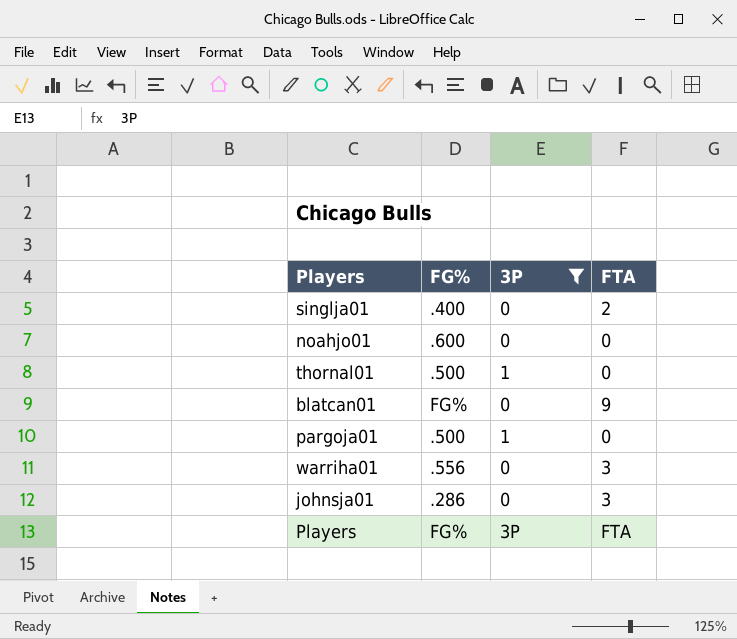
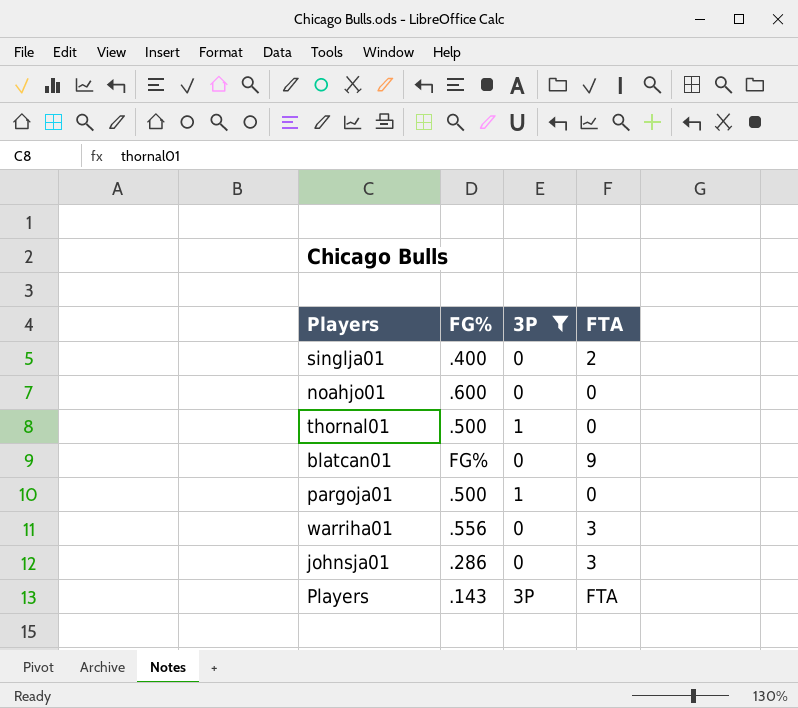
Players | FG%: FG% -> .143

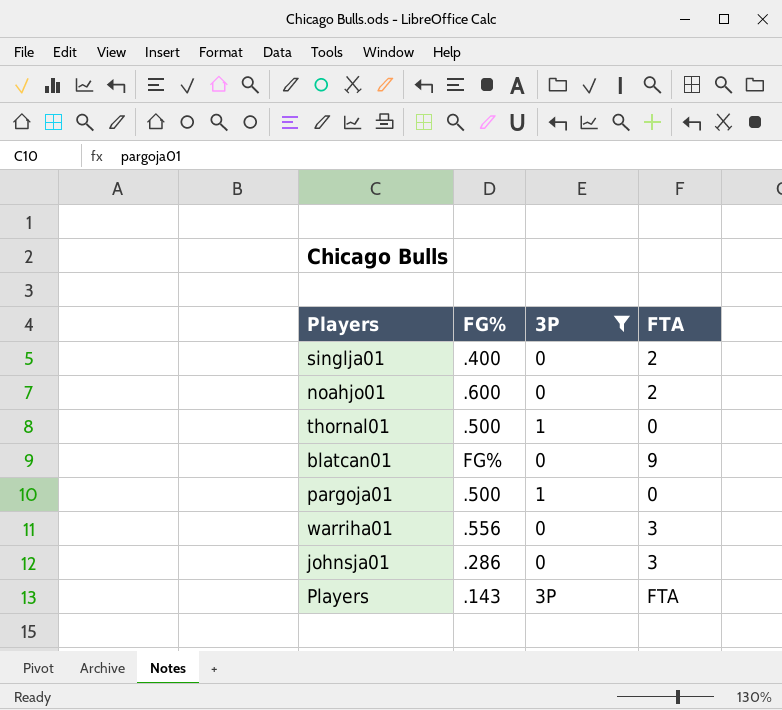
noahjo01 | FTA: 0 -> 2

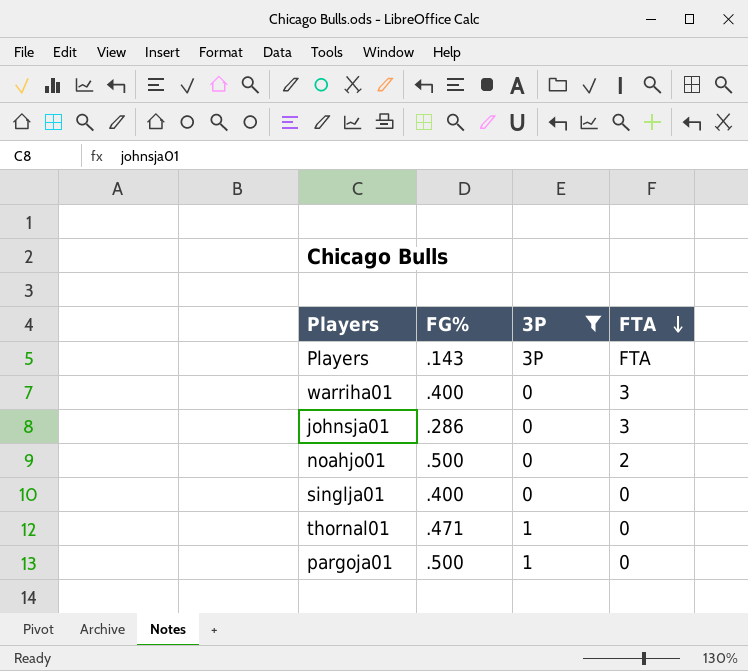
row order: none -> FTA descending
row blatcan01: FG% | 0 | 9 -> none
warriha01 | FG%: .556 -> .400
noahjo01 | FG%: .600 -> .500
singlja01 | FTA: 2 -> 0
thornal01 | FG%: .500 -> .471

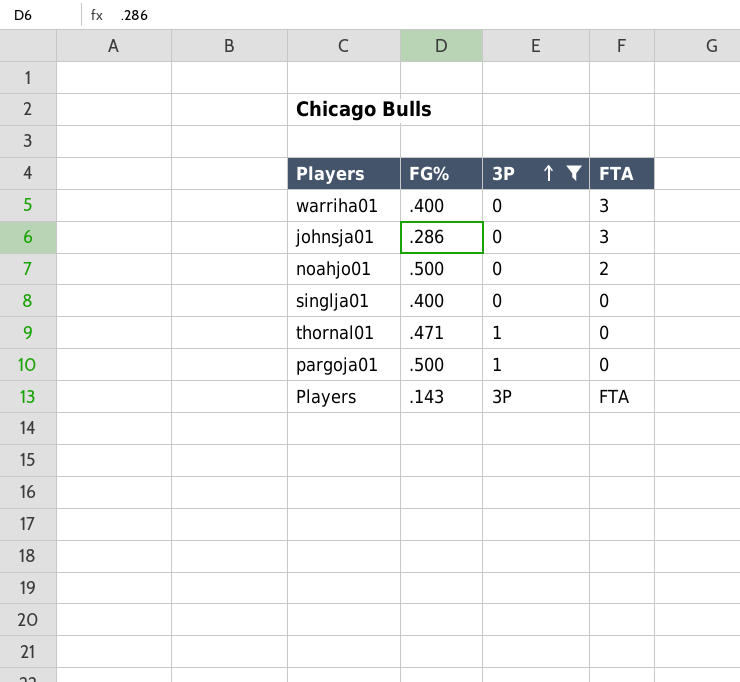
row order: FTA descending -> 3P ascending

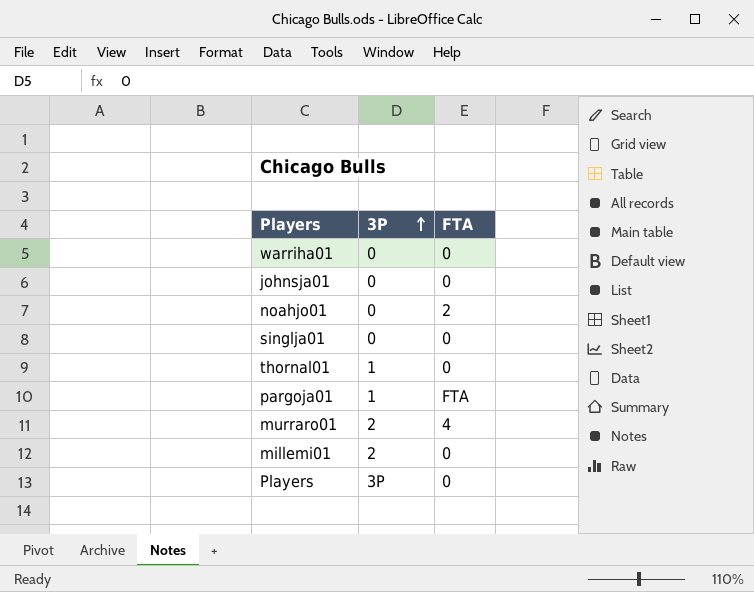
filter: 3P != 2 -> none
column FG% | position: 2 -> none
warriha01 | FTA: 3 -> 0
johnsja01 | FTA: 3 -> 0
pargoja01 | FTA: 0 -> FTA
Players | FTA: FTA -> 0

